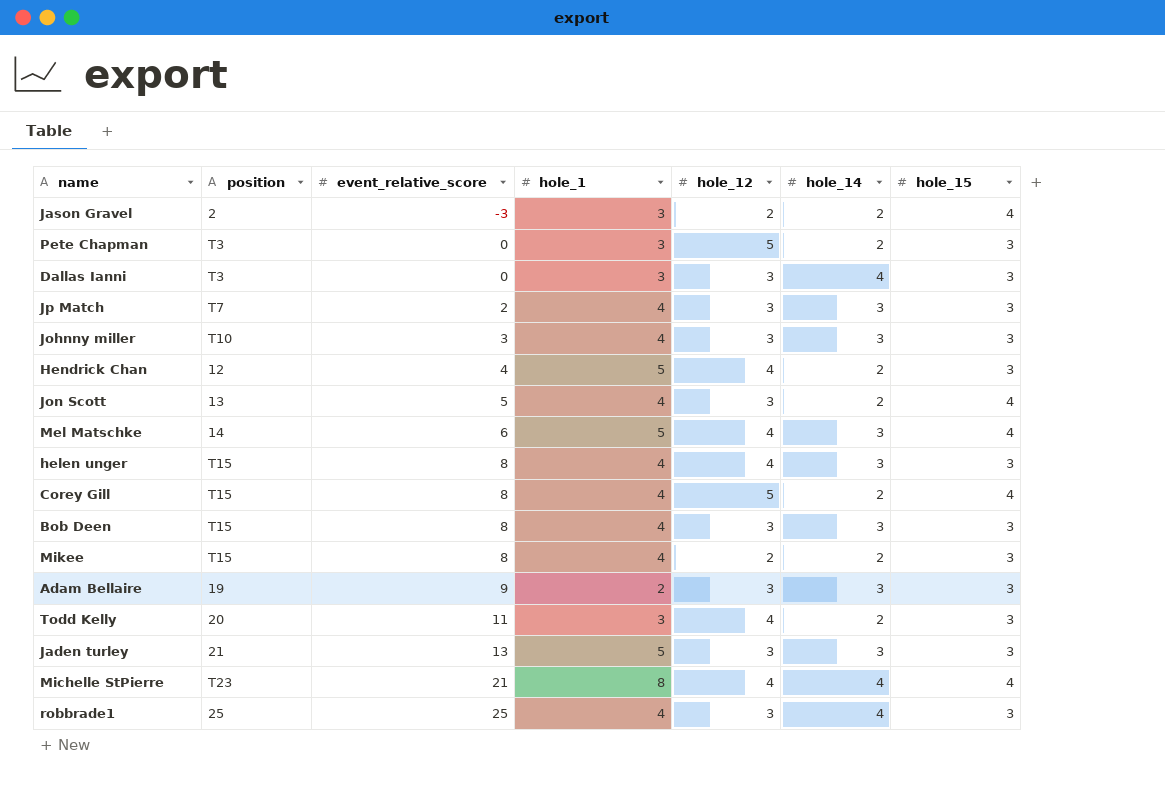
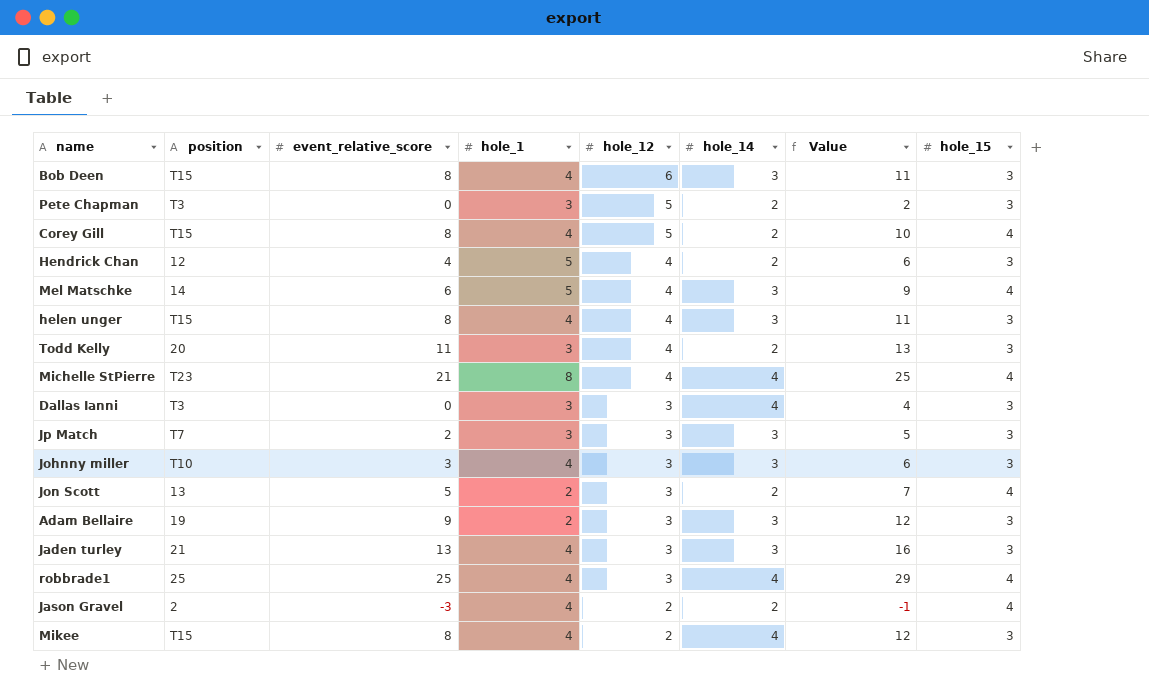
row order: event_relative_score ascending -> hole_12 descending
column Value | formula: none -> [event_relative_score] + [hole_14]
Bob Deen | hole_12: 3 -> 6
Jp Match | hole_1: 4 -> 3
Jon Scott | hole_1: 4 -> 2
Jaden turley | hole_1: 5 -> 4
robbrade1 | hole_15: 3 -> 4
Jason Gravel | hole_1: 3 -> 4
Mikee | hole_14: 2 -> 4

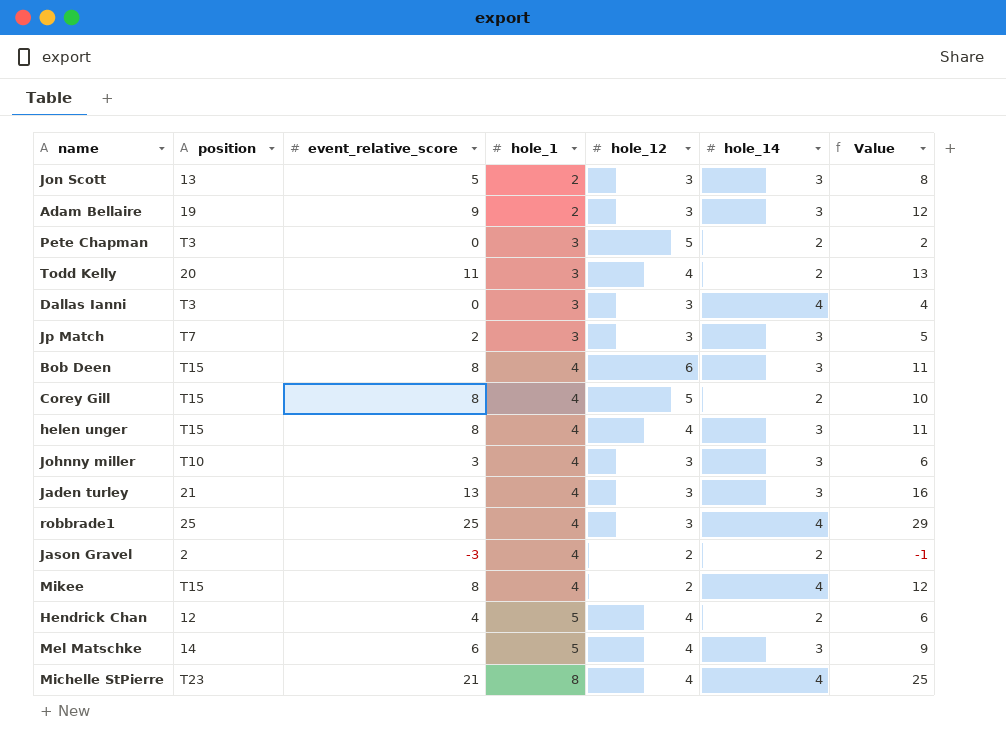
row order: hole_12 descending -> hole_1 ascending
column hole_15 | position: 8 -> none
Jon Scott | hole_14: 2 -> 3
Jon Scott | Value: 7 -> 8

